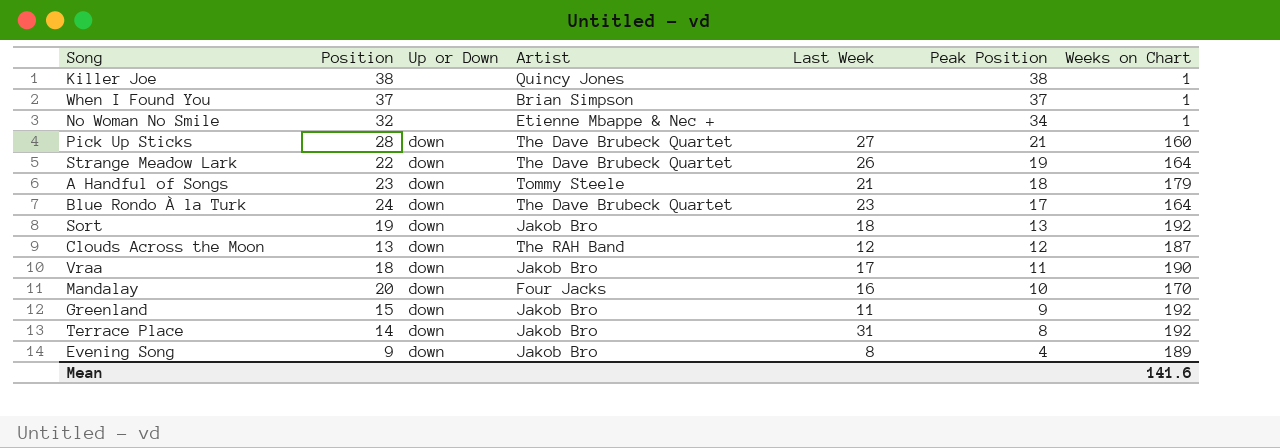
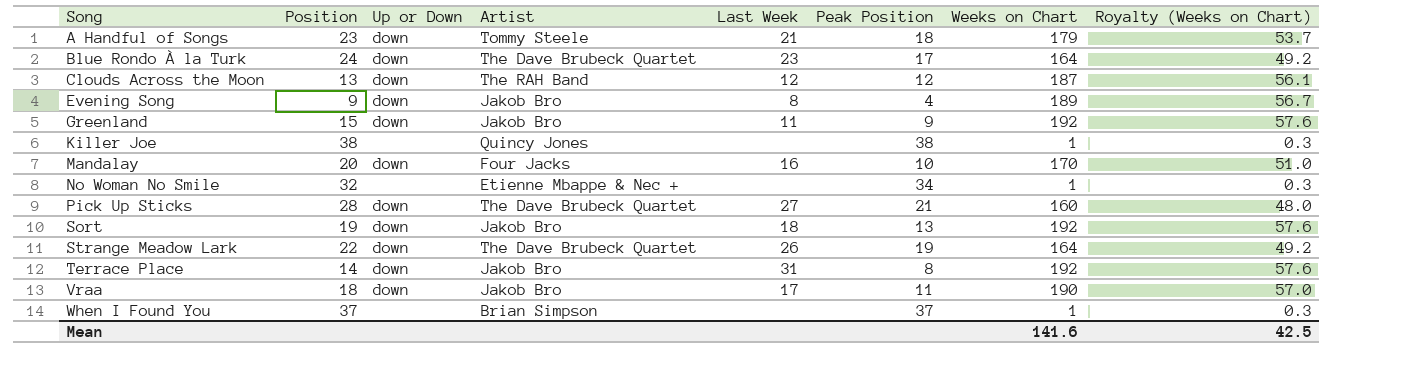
row order: Peak Position descending -> Song ascending
column Royalty (Weeks on Chart) | formula: none -> [Weeks on Chart] * 0.3

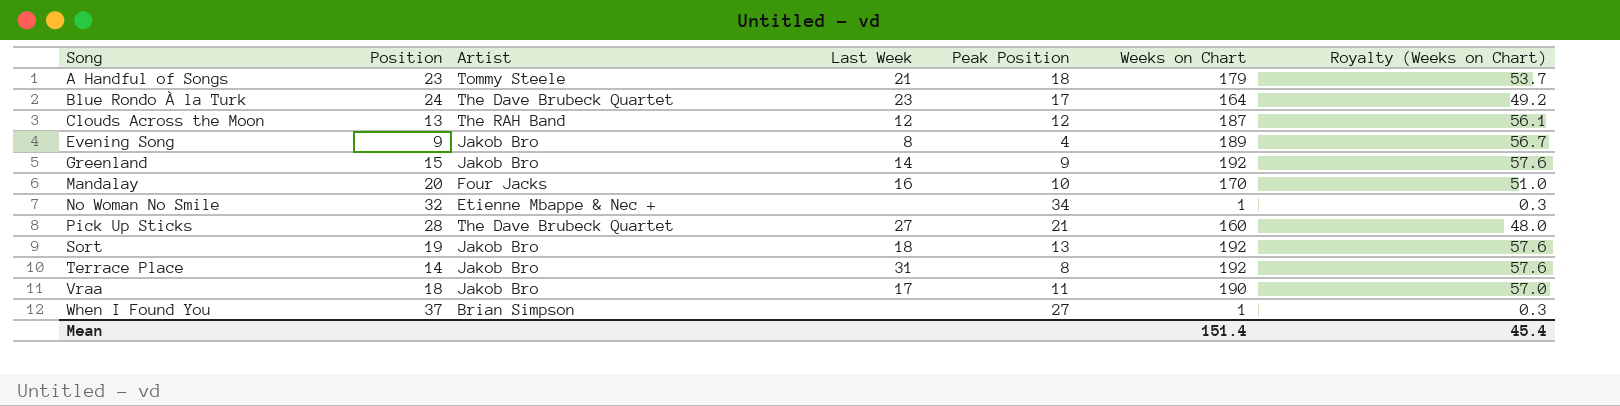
column Up or Down | position: 3 -> none
row Killer Joe: 38 | none | Quincy Jones | none | 38 | 1 | 0.3 -> none
row Strange Meadow Lark: 22 | down | The Dave Brubeck Quartet | 26 | 19 | 164 | 49.2 -> none
Greenland | Last Week: 11 -> 14
When I Found You | Peak Position: 37 -> 27
Mean | Weeks on Chart: 141.6 -> 151.4
Mean | Royalty (Weeks on Chart): 42.5 -> 45.4

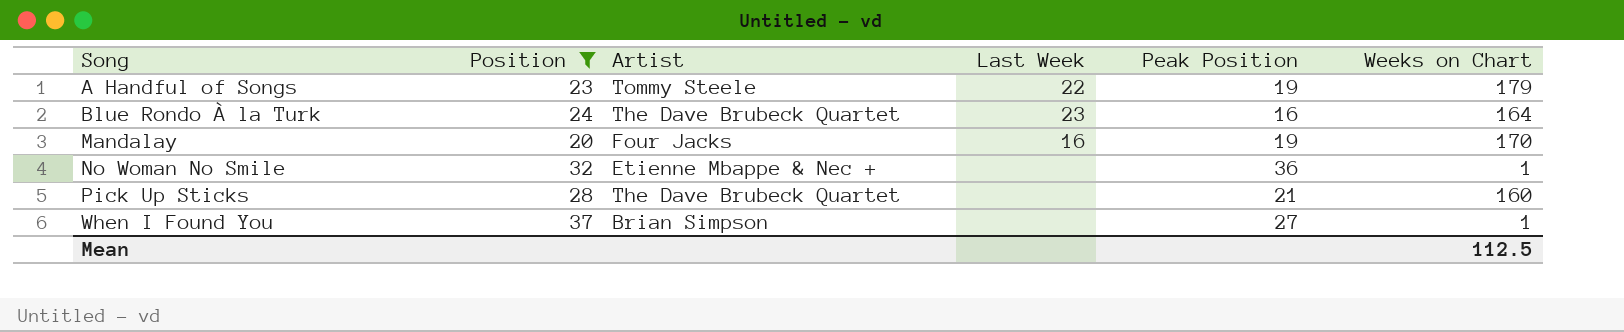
filter: none -> Position >= 20
column Royalty (Weeks on Chart) | formula: [Weeks on Chart] * 0.3 -> none
A Handful of Songs | Last Week: 21 -> 22
A Handful of Songs | Peak Position: 18 -> 19
Blue Rondo À la Turk | Peak Position: 17 -> 16
Mandalay | Peak Position: 10 -> 19
No Woman No Smile | Peak Position: 34 -> 36
Pick Up Sticks | Last Week: 27 -> none
Mean | Weeks on Chart: 151.4 -> 112.5

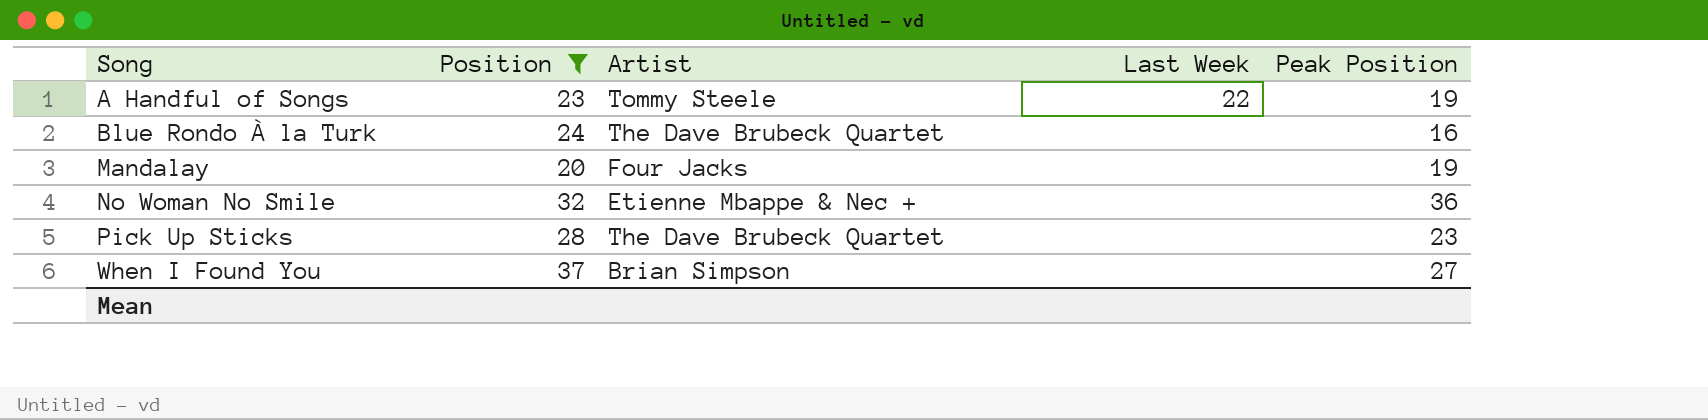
column Weeks on Chart | position: 6 -> none
Blue Rondo À la Turk | Last Week: 23 -> none
Mandalay | Last Week: 16 -> none
Pick Up Sticks | Peak Position: 21 -> 23

